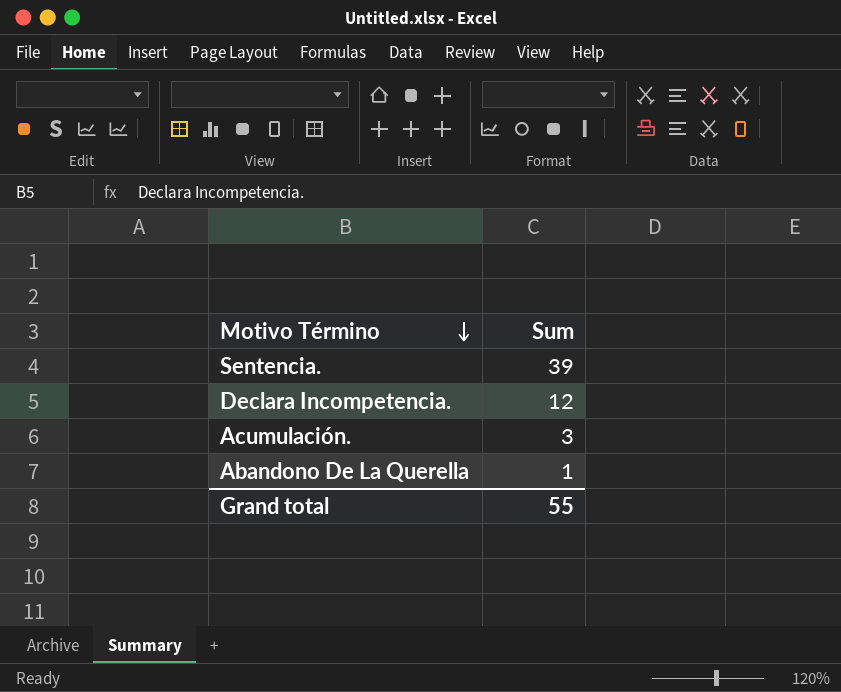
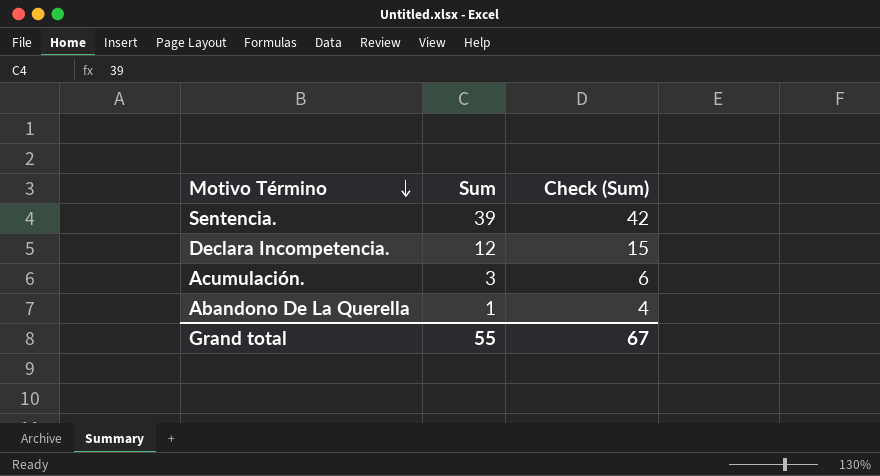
column Check (Sum) | formula: none -> [Sum] + 3

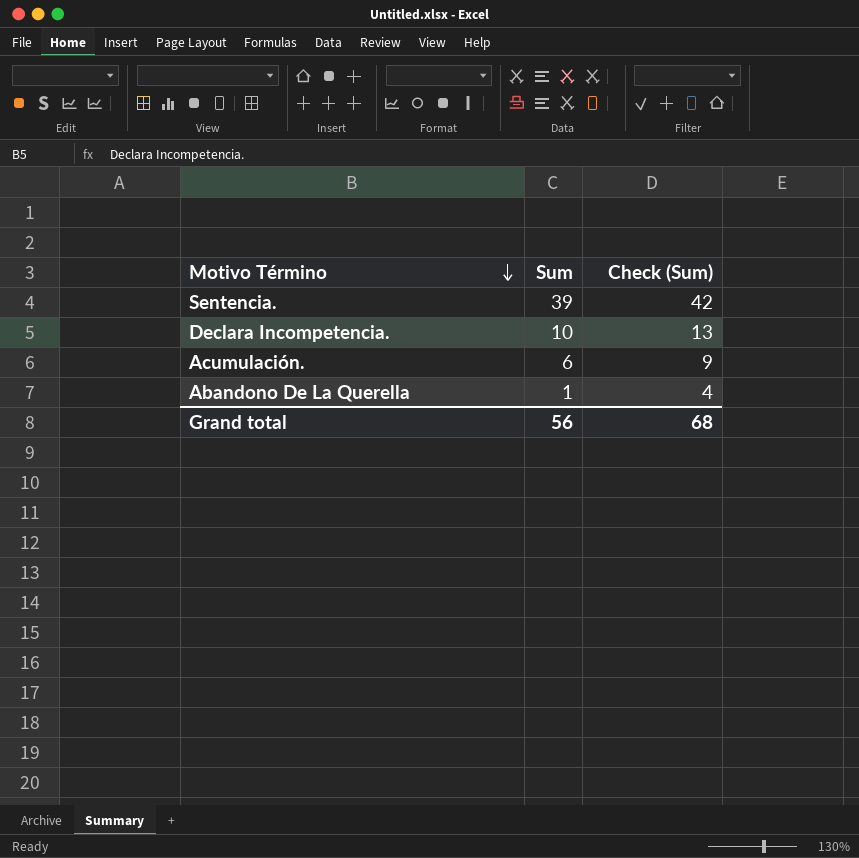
Declara Incompetencia. | Sum: 12 -> 10
Declara Incompetencia. | Check (Sum): 15 -> 13
Acumulación. | Sum: 3 -> 6
Acumulación. | Check (Sum): 6 -> 9
Grand total | Sum: 55 -> 56
Grand total | Check (Sum): 67 -> 68

